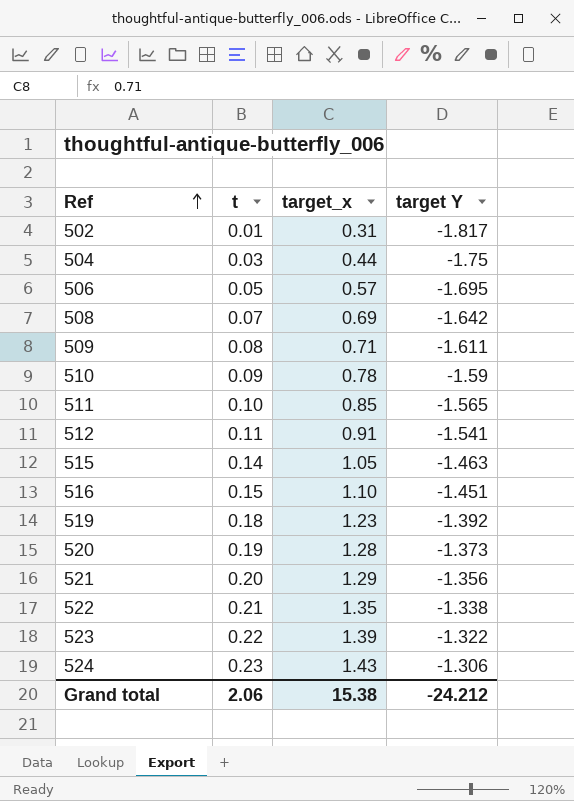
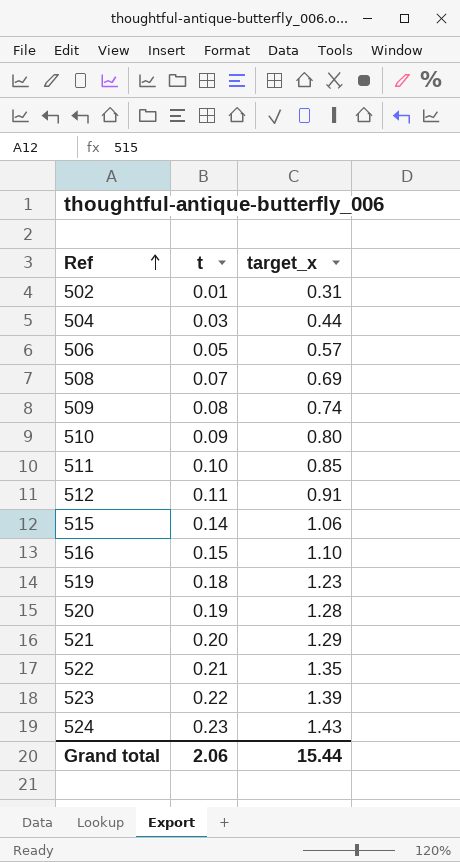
column target Y | position: 4 -> none
509 | target_x: 0.71 -> 0.74
510 | target_x: 0.78 -> 0.80
515 | target_x: 1.05 -> 1.06
Grand total | target_x: 15.38 -> 15.44

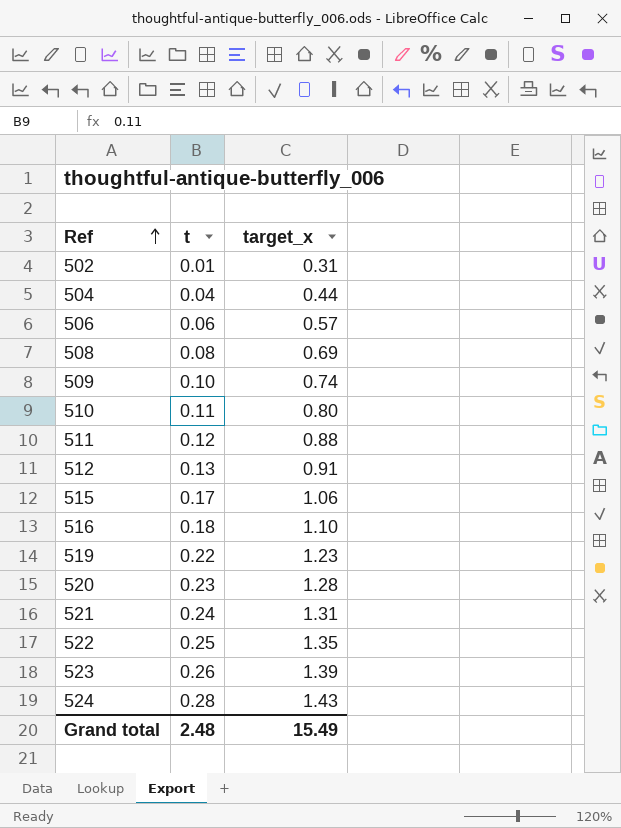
504 | t: 0.03 -> 0.04
506 | t: 0.05 -> 0.06
508 | t: 0.07 -> 0.08
509 | t: 0.08 -> 0.10
510 | t: 0.09 -> 0.11
511 | t: 0.10 -> 0.12
511 | target_x: 0.85 -> 0.88
512 | t: 0.11 -> 0.13
515 | t: 0.14 -> 0.17
516 | t: 0.15 -> 0.18
519 | t: 0.18 -> 0.22
520 | t: 0.19 -> 0.23
521 | t: 0.20 -> 0.24
521 | target_x: 1.29 -> 1.31
522 | t: 0.21 -> 0.25
523 | t: 0.22 -> 0.26
524 | t: 0.23 -> 0.28
Grand total | t: 2.06 -> 2.48
Grand total | target_x: 15.44 -> 15.49

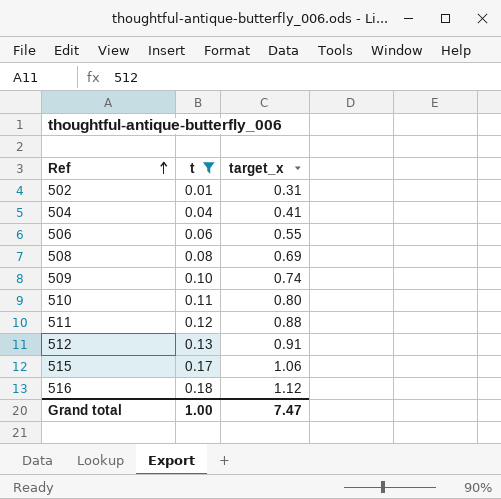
filter: none -> t <= 0.18
504 | target_x: 0.44 -> 0.41
506 | target_x: 0.57 -> 0.55
516 | target_x: 1.10 -> 1.12
Grand total | t: 2.48 -> 1.00
Grand total | target_x: 15.49 -> 7.47

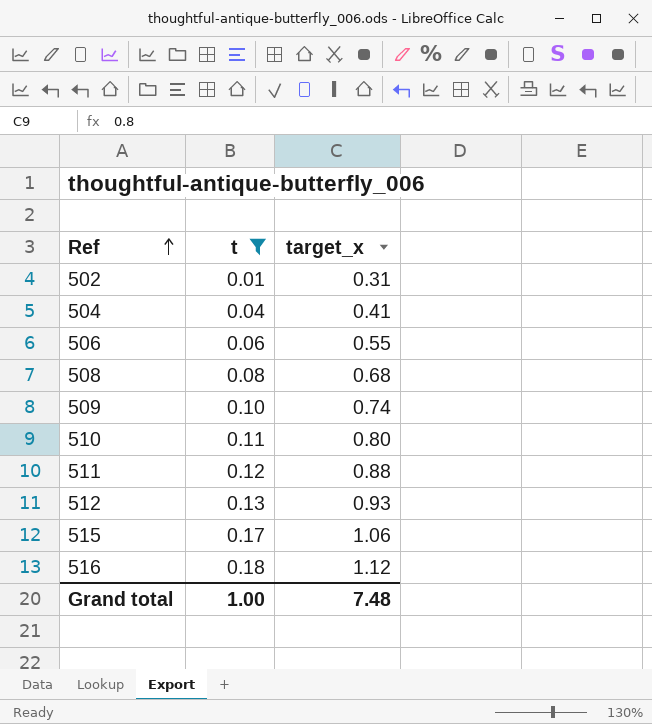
508 | target_x: 0.69 -> 0.68
512 | target_x: 0.91 -> 0.93
Grand total | target_x: 7.47 -> 7.48

